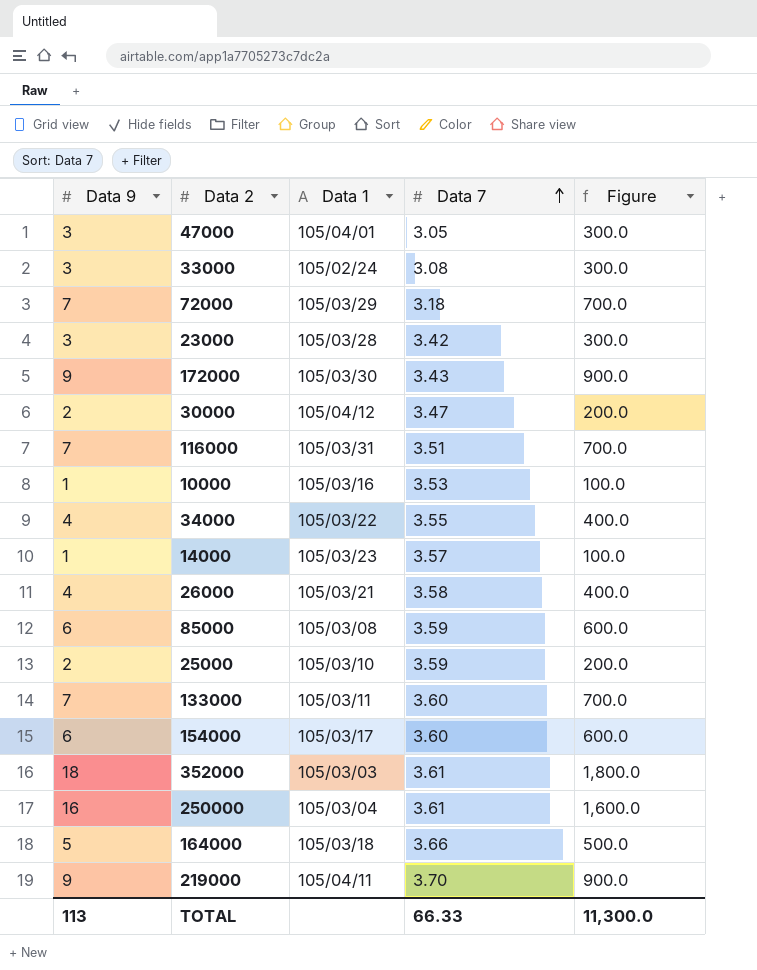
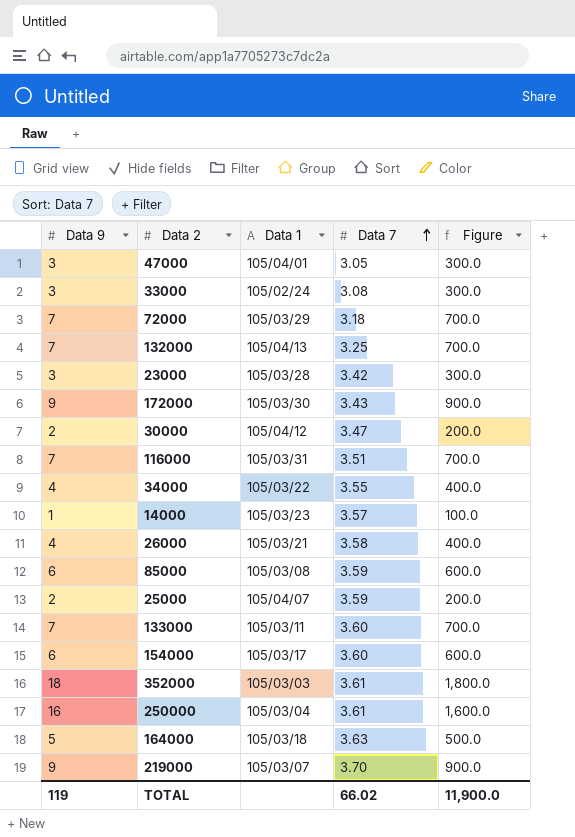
row 10000: 1 | 105/03/16 | 3.53 | 100.0 -> none
row 132000: none -> 7 | 105/04/13 | 3.25 | 700.0
25000 | Data 1: 105/03/10 -> 105/04/07
164000 | Data 7: 3.66 -> 3.63
219000 | Data 1: 105/04/11 -> 105/03/07
TOTAL | Data 9: 113 -> 119
TOTAL | Data 7: 66.33 -> 66.02
TOTAL | Figure: 11,300.0 -> 11,900.0

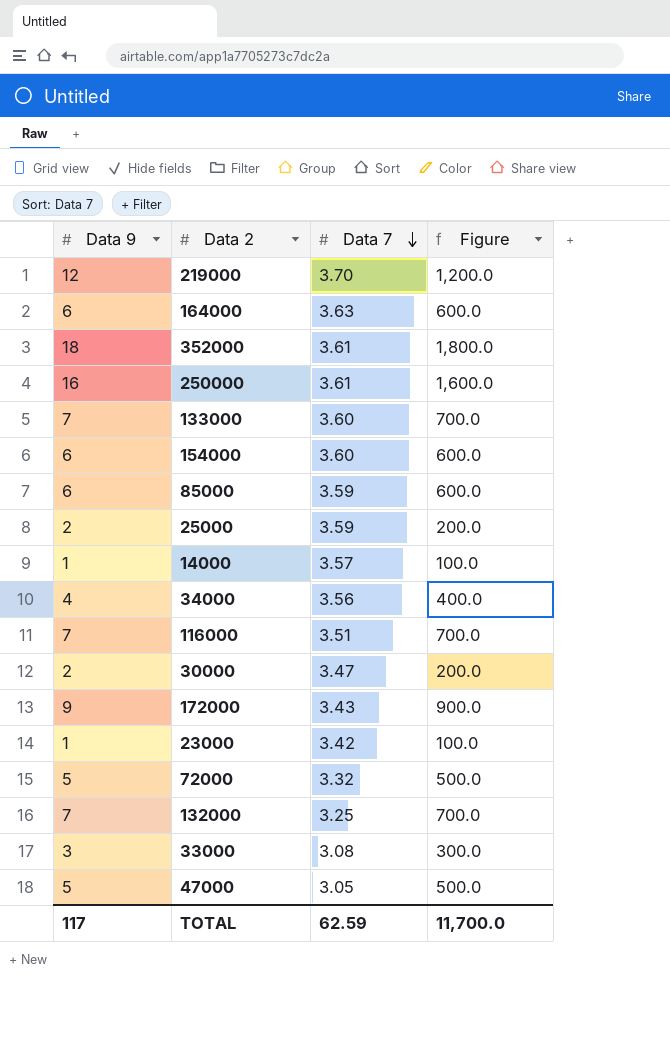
row order: Data 7 ascending -> Data 7 descending
column Data 1 | position: 3 -> none
row 26000: 4 | 105/03/21 | 3.58 | 400.0 -> none
219000 | Data 9: 9 -> 12
219000 | Figure: 900.0 -> 1,200.0
164000 | Data 9: 5 -> 6
164000 | Figure: 500.0 -> 600.0
34000 | Data 7: 3.55 -> 3.56
23000 | Data 9: 3 -> 1
23000 | Figure: 300.0 -> 100.0
72000 | Data 9: 7 -> 5
72000 | Data 7: 3.18 -> 3.32
72000 | Figure: 700.0 -> 500.0
47000 | Data 9: 3 -> 5
47000 | Figure: 300.0 -> 500.0
TOTAL | Data 9: 119 -> 117
TOTAL | Data 7: 66.02 -> 62.59
TOTAL | Figure: 11,900.0 -> 11,700.0

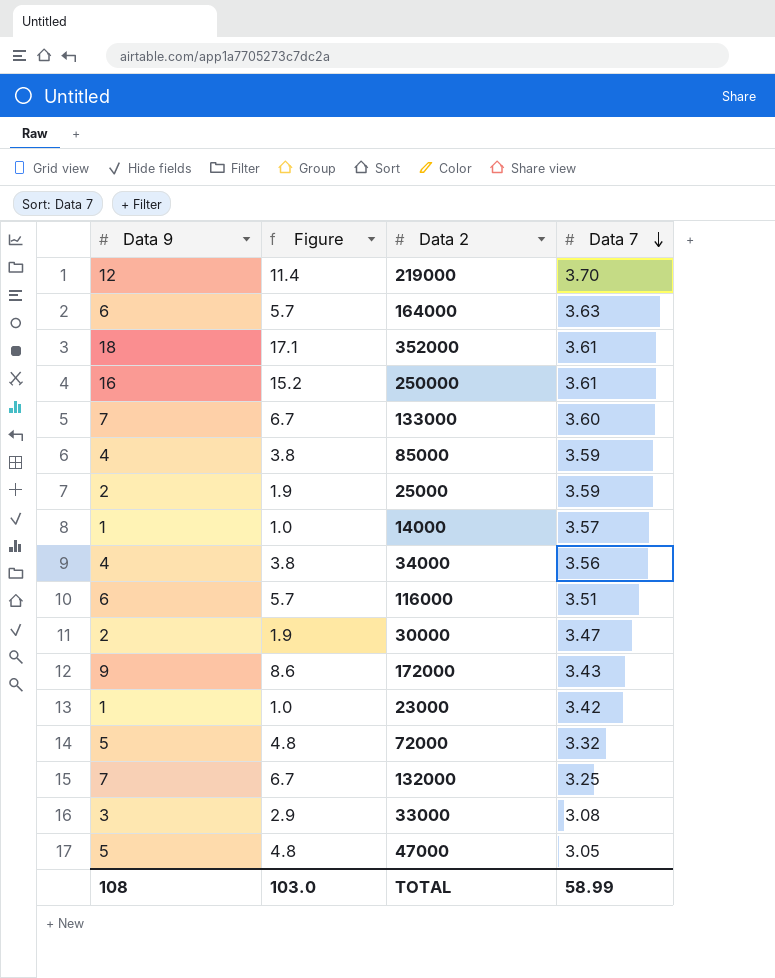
column Figure | formula: [Data 9] * 100 -> [Data 9] * 0.95
column Figure | position: 4 -> 2
row 154000: 6 | 3.60 | 600.0 -> none
85000 | Data 9: 6 -> 4
116000 | Data 9: 7 -> 6
TOTAL | Data 9: 117 -> 108
TOTAL | Figure: 11,700.0 -> 103.0
TOTAL | Data 7: 62.59 -> 58.99

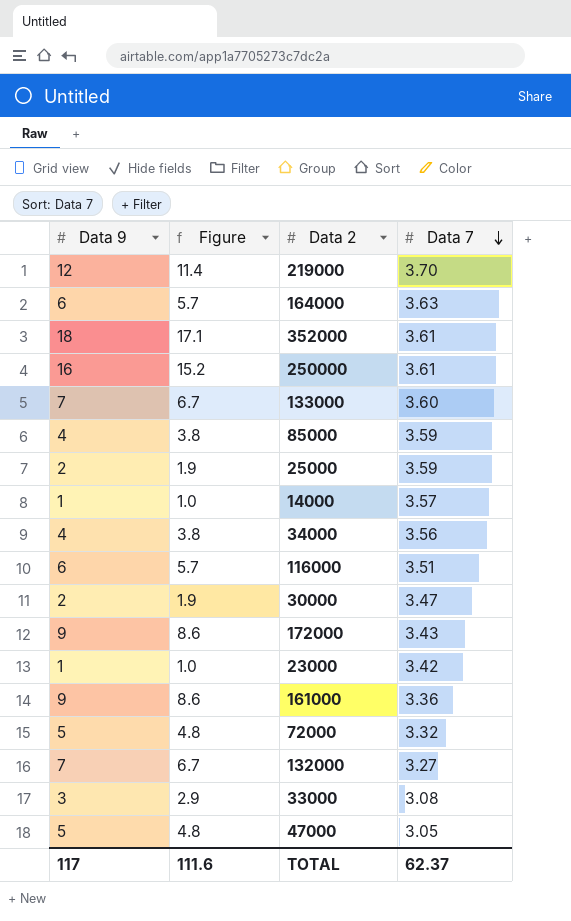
row 161000: none -> 9 | 8.6 | 3.36
132000 | Data 7: 3.25 -> 3.27
TOTAL | Data 9: 108 -> 117
TOTAL | Figure: 103.0 -> 111.6
TOTAL | Data 7: 58.99 -> 62.37

